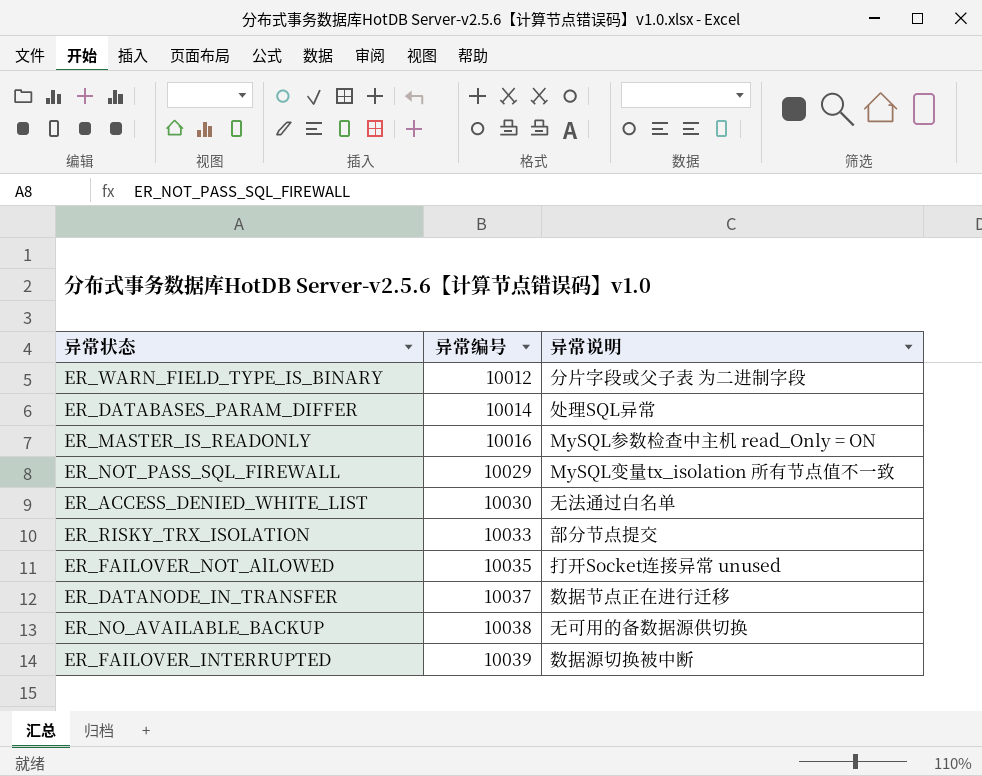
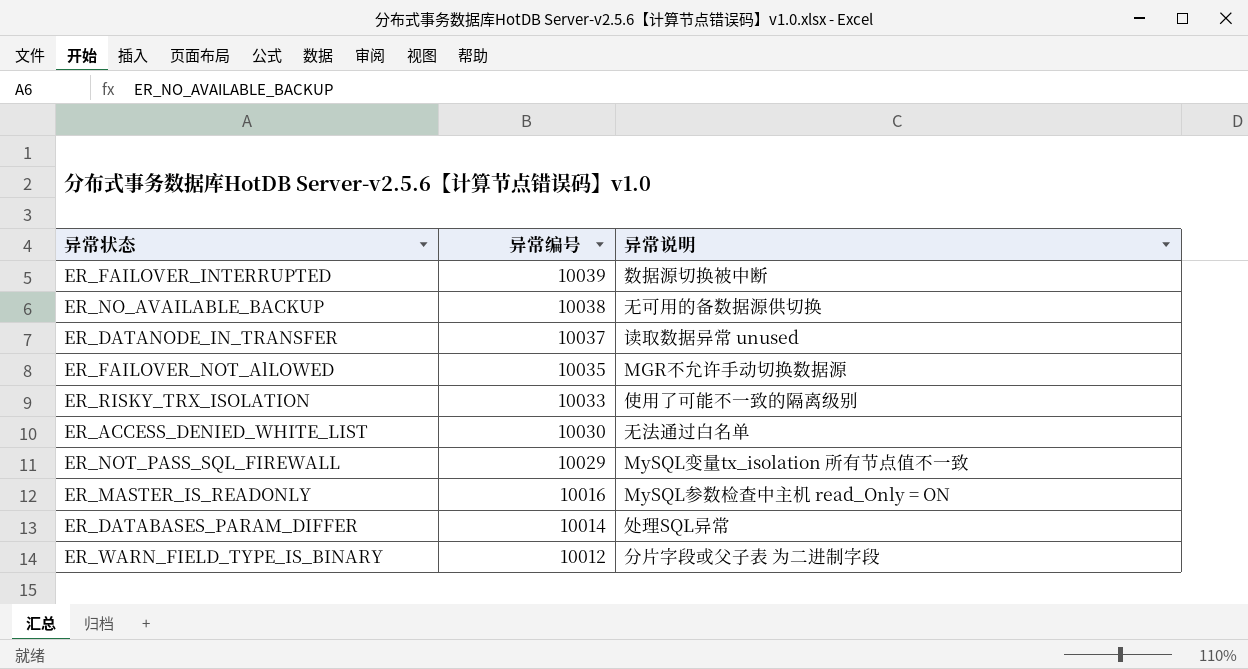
row order: 异常编号 ascending -> 异常编号 descending
ER_DATANODE_IN_TRANSFER | 异常说明: 数据节点正在进行迁移 -> 读取数据异常 unused
ER_FAILOVER_NOT_AlLOWED | 异常说明: 打开Socket连接异常 unused -> MGR不允许手动切换数据源
ER_RISKY_TRX_ISOLATION | 异常说明: 部分节点提交 -> 使用了可能不一致的隔离级别

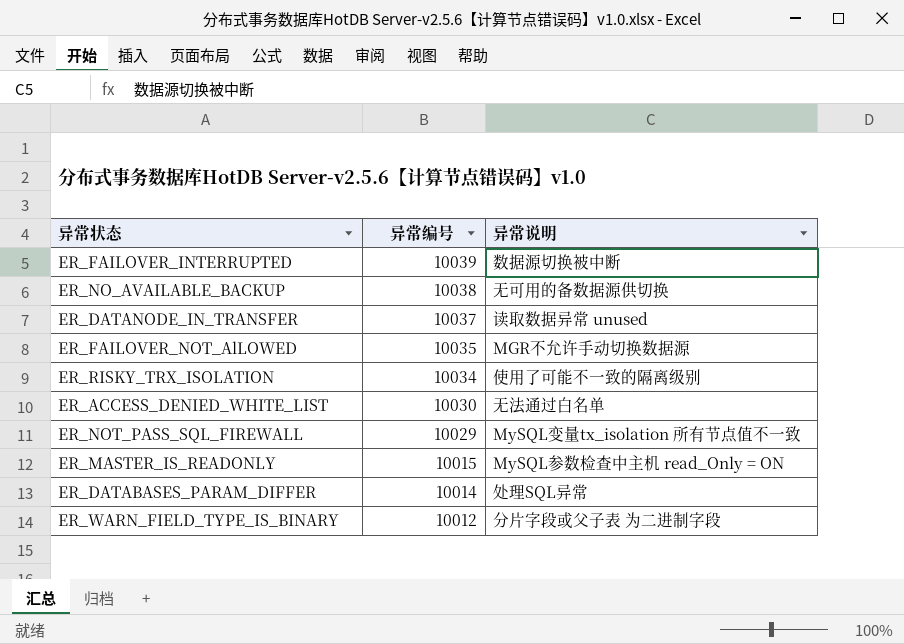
ER_RISKY_TRX_ISOLATION | 异常编号: 10033 -> 10034
ER_MASTER_IS_READONLY | 异常编号: 10016 -> 10015

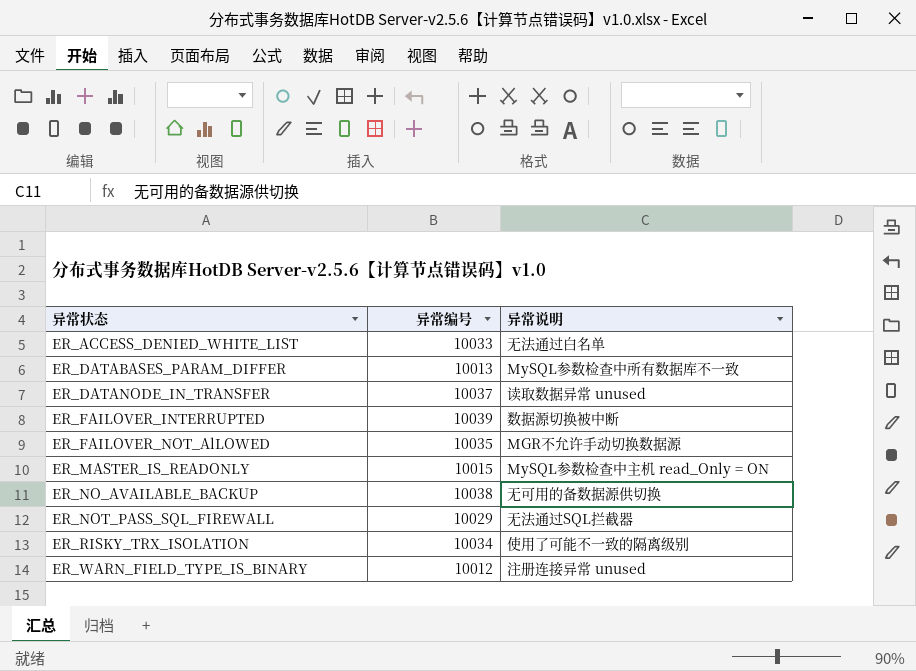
row order: 异常编号 descending -> 异常状态 ascending
ER_ACCESS_DENIED_WHITE_LIST | 异常编号: 10030 -> 10033
ER_DATABASES_PARAM_DIFFER | 异常编号: 10014 -> 10013
ER_DATABASES_PARAM_DIFFER | 异常说明: 处理SQL异常 -> MySQL参数检查中所有数据库不一致
ER_NOT_PASS_SQL_FIREWALL | 异常说明: MySQL变量tx_isolation 所有节点值不一致 -> 无法通过SQL拦截器
ER_WARN_FIELD_TYPE_IS_BINARY | 异常说明: 分片字段或父子表 为二进制字段 -> 注册连接异常 unused

